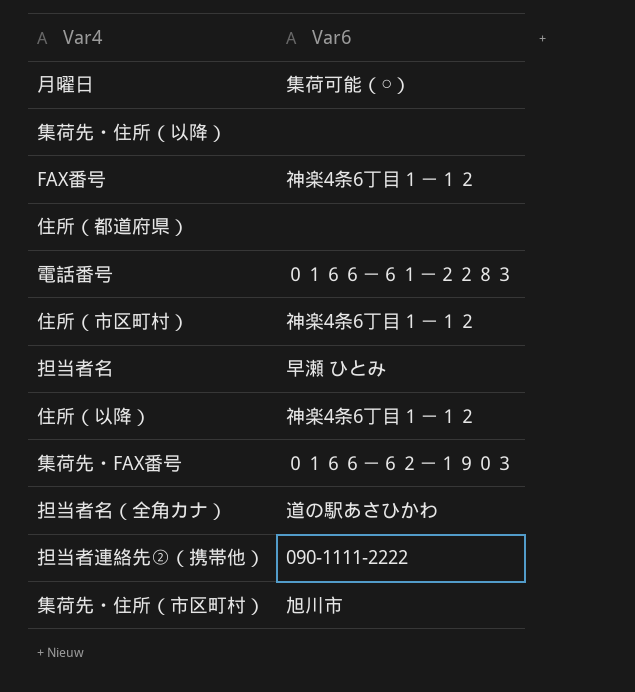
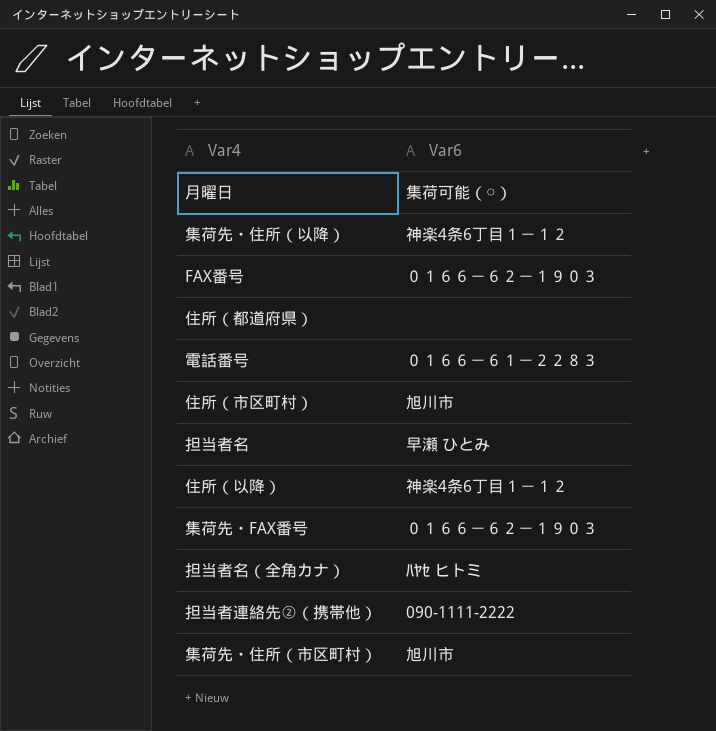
集荷先・住所（以降） | Var6: none -> 神楽4条6丁目１－１２
FAX番号 | Var6: 神楽4条6丁目１－１２ -> ０１６６－６２－１９０３
住所（市区町村） | Var6: 神楽4条6丁目１－１２ -> 旭川市
担当者名（全角カナ） | Var6: 道の駅あさひかわ -> ﾊﾔｾ ヒトミ

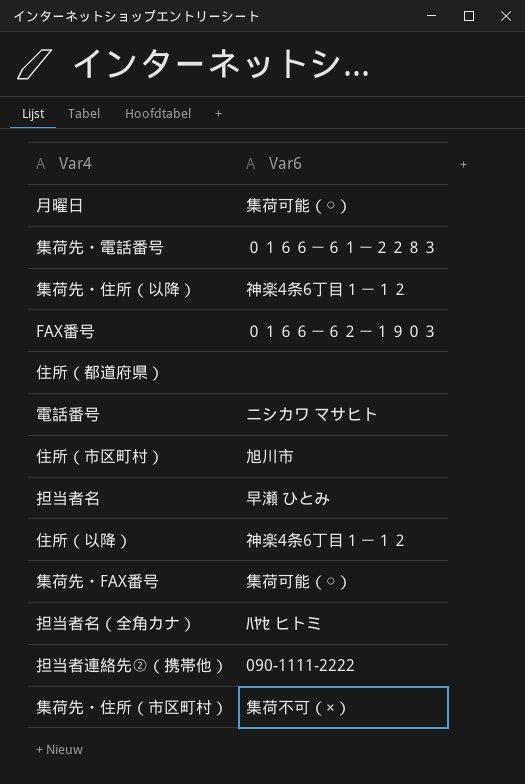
row 集荷先・電話番号: none -> ０１６６－６１－２２８３
電話番号 | Var6: ０１６６－６１－２２８３ -> ニシカワ マサヒト
集荷先・FAX番号 | Var6: ０１６６－６２－１９０３ -> 集荷可能（○）
集荷先・住所（市区町村） | Var6: 旭川市 -> 集荷不可（×）

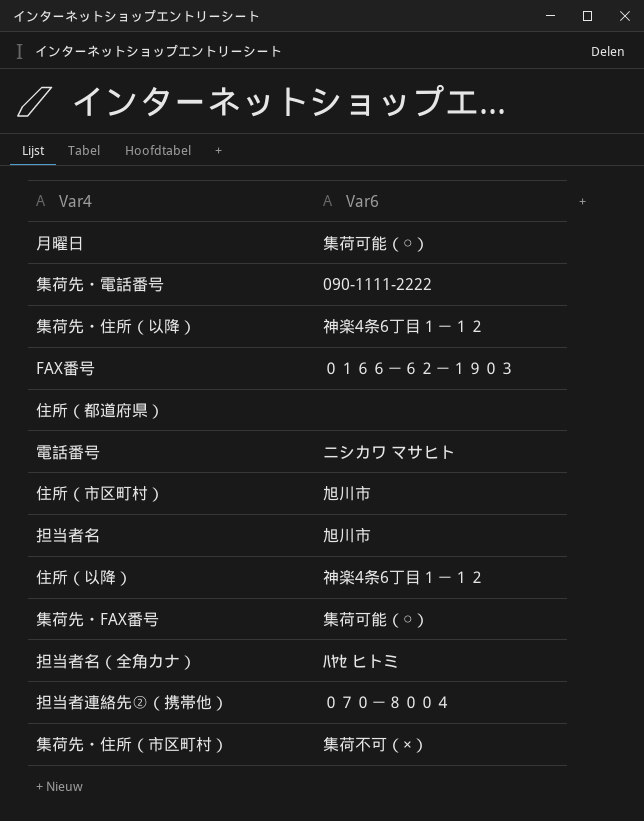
集荷先・電話番号 | Var6: ０１６６－６１－２２８３ -> 090-1111-2222
担当者名 | Var6: 早瀬 ひとみ -> 旭川市
担当者連絡先②（携帯他） | Var6: 090-1111-2222 -> ０７０－８００４

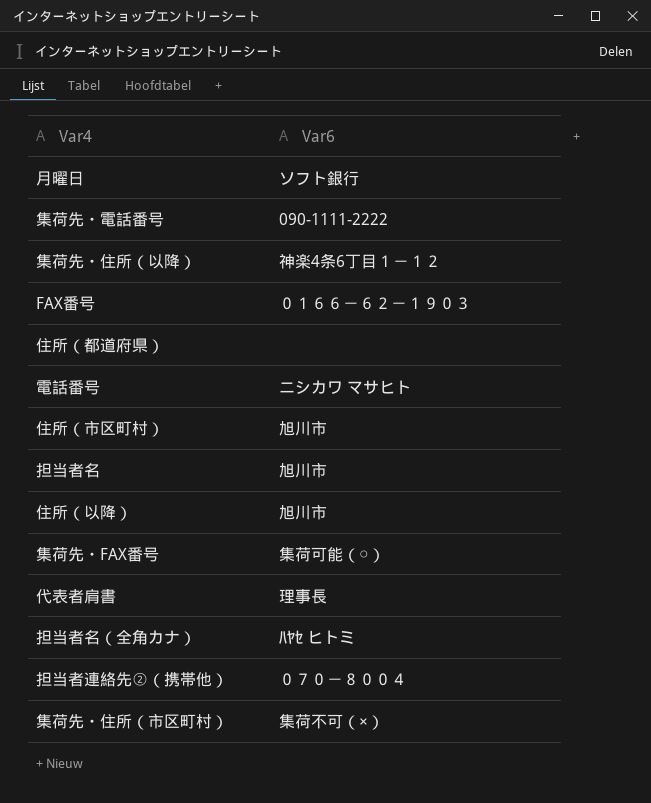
月曜日 | Var6: 集荷可能（○） -> ソフト銀行
住所（以降） | Var6: 神楽4条6丁目１－１２ -> 旭川市
row 代表者肩書: none -> 理事長

